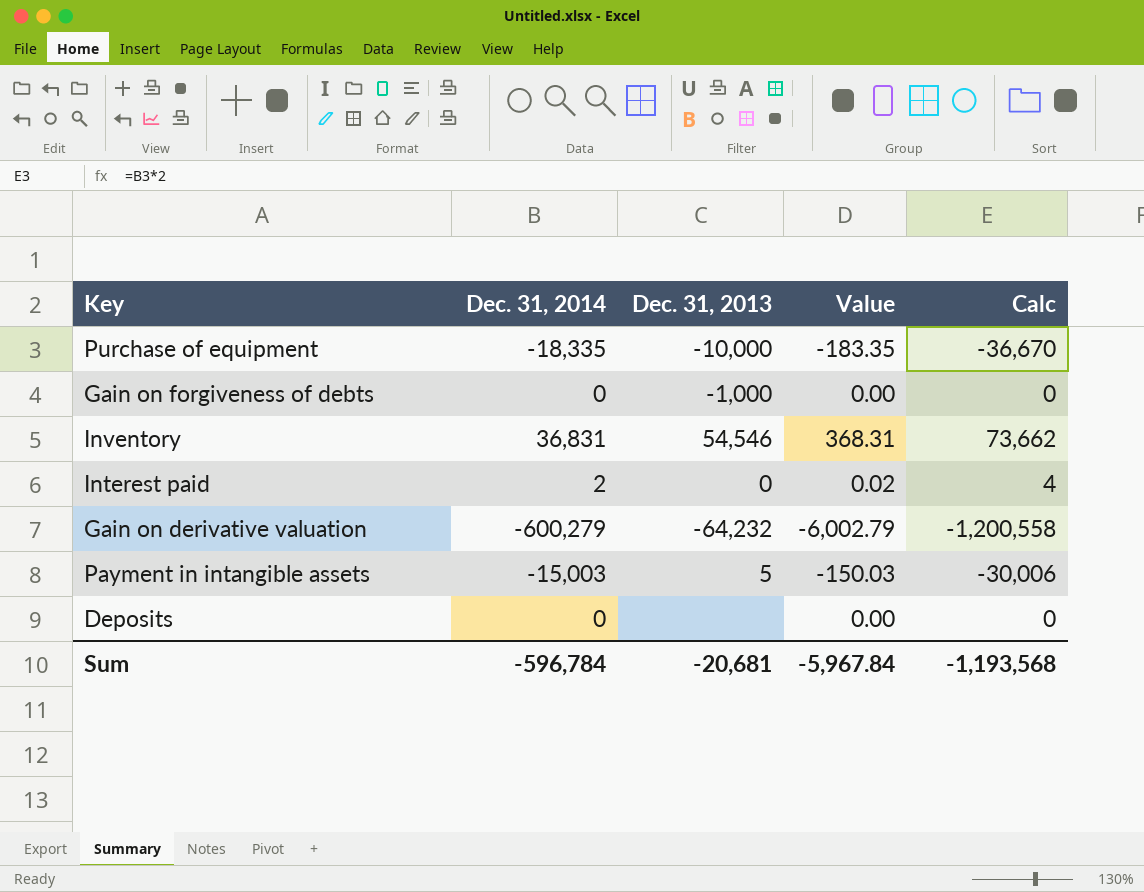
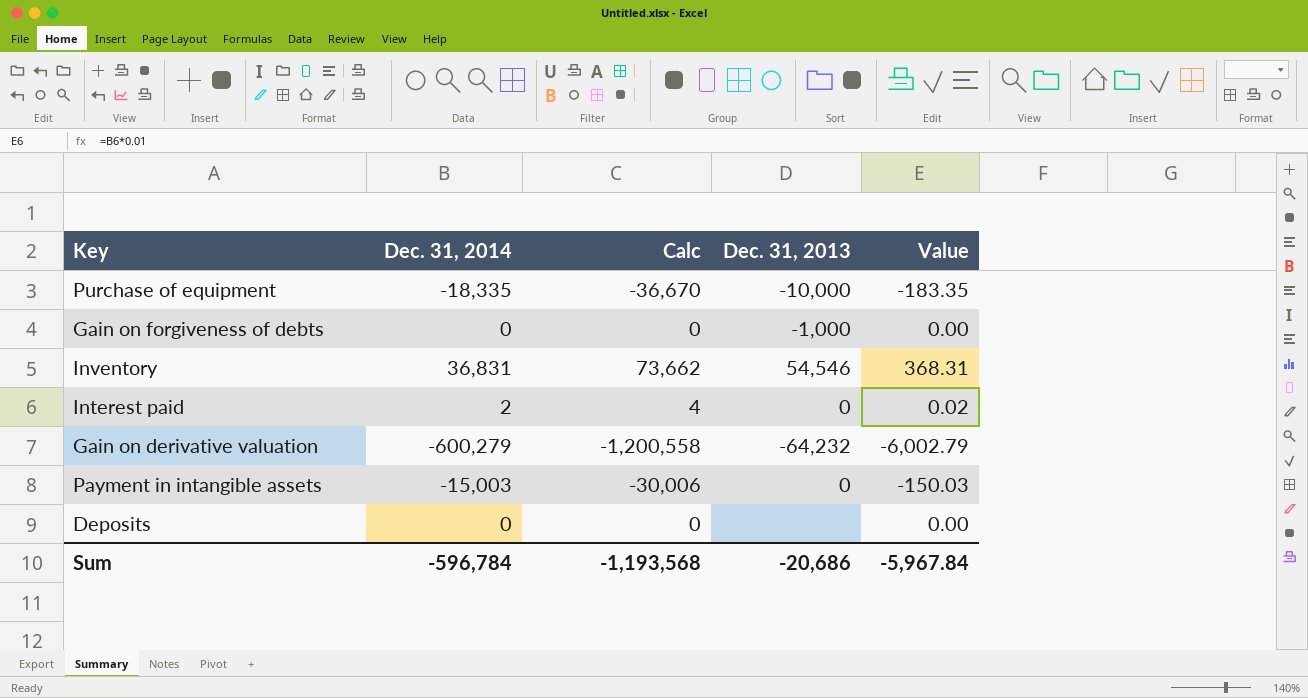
column Calc | position: 5 -> 3
Payment in intangible assets | Dec. 31, 2013: 5 -> 0
Sum | Dec. 31, 2013: -20,681 -> -20,686

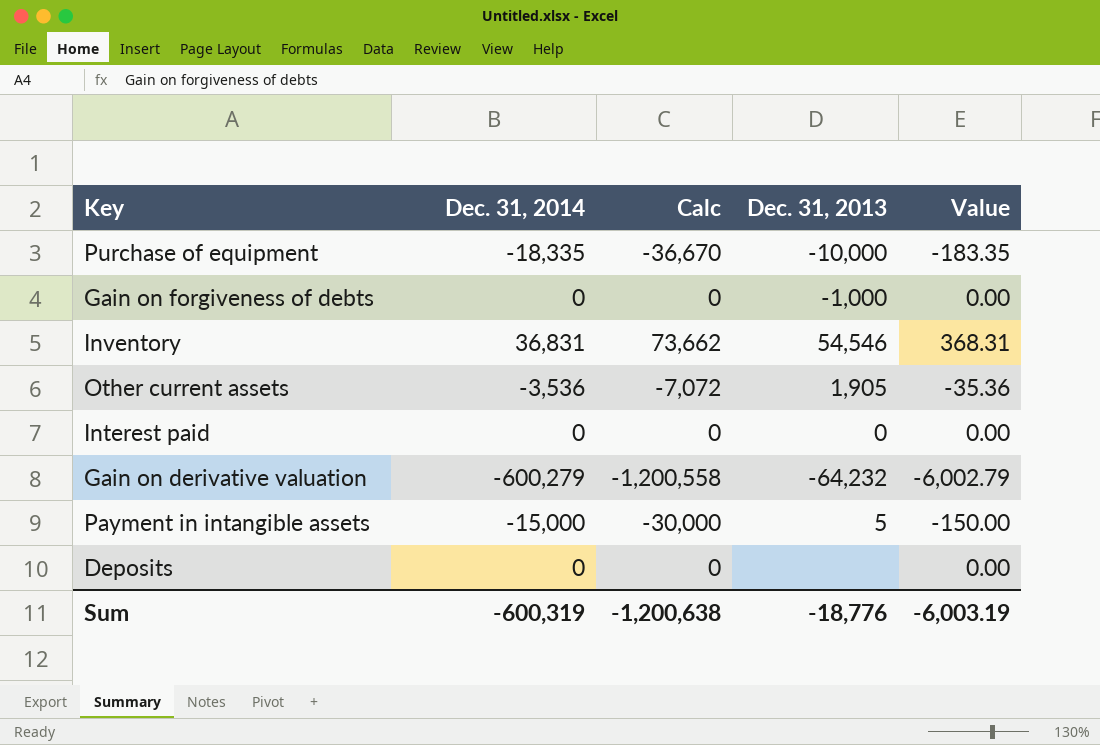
row Other current assets: none -> -3,536 | -7,072 | 1,905 | -35.36
Interest paid | Dec. 31, 2014: 2 -> 0
Interest paid | Calc: 4 -> 0
Interest paid | Value: 0.02 -> 0.00
Payment in intangible assets | Dec. 31, 2014: -15,003 -> -15,000
Payment in intangible assets | Calc: -30,006 -> -30,000
Payment in intangible assets | Dec. 31, 2013: 0 -> 5
Payment in intangible assets | Value: -150.03 -> -150.00
Sum | Dec. 31, 2014: -596,784 -> -600,319
Sum | Calc: -1,193,568 -> -1,200,638
Sum | Dec. 31, 2013: -20,686 -> -18,776
Sum | Value: -5,967.84 -> -6,003.19

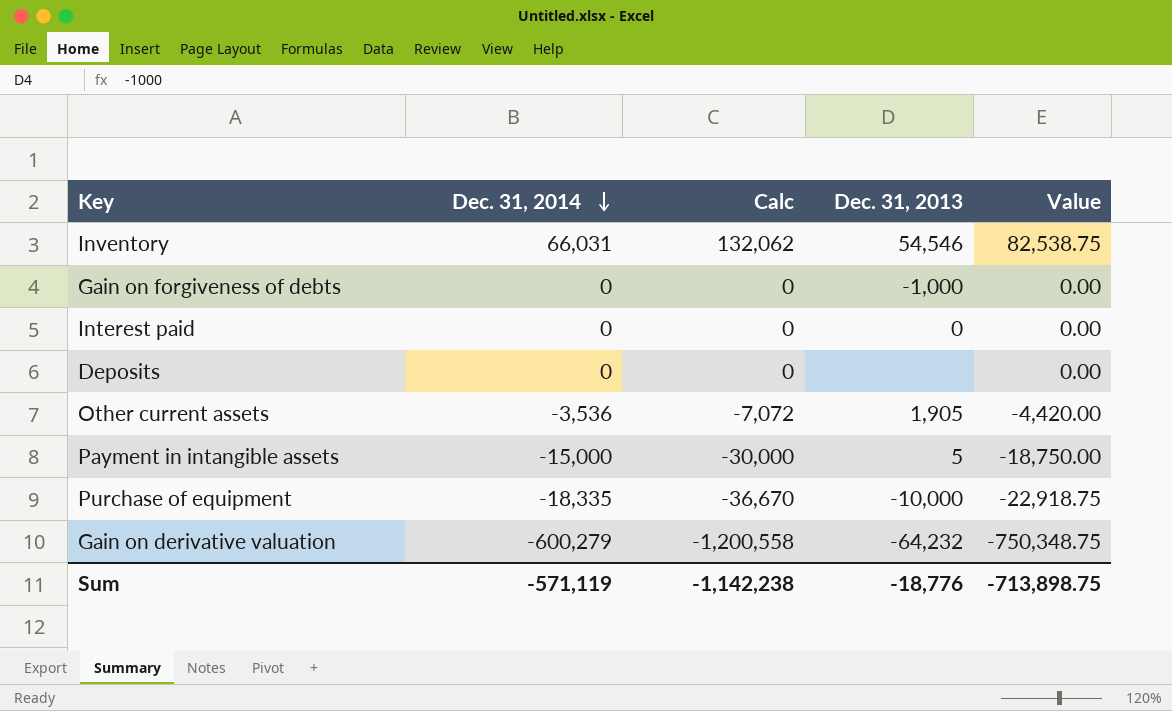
row order: none -> Dec. 31, 2014 descending
column Value | formula: [Dec. 31, 2014] * 0.01 -> [Dec. 31, 2014] * 1.25
Inventory | Dec. 31, 2014: 36,831 -> 66,031
Inventory | Calc: 73,662 -> 132,062
Sum | Dec. 31, 2014: -600,319 -> -571,119
Sum | Calc: -1,200,638 -> -1,142,238
Sum | Value: -6,003.19 -> -713,898.75

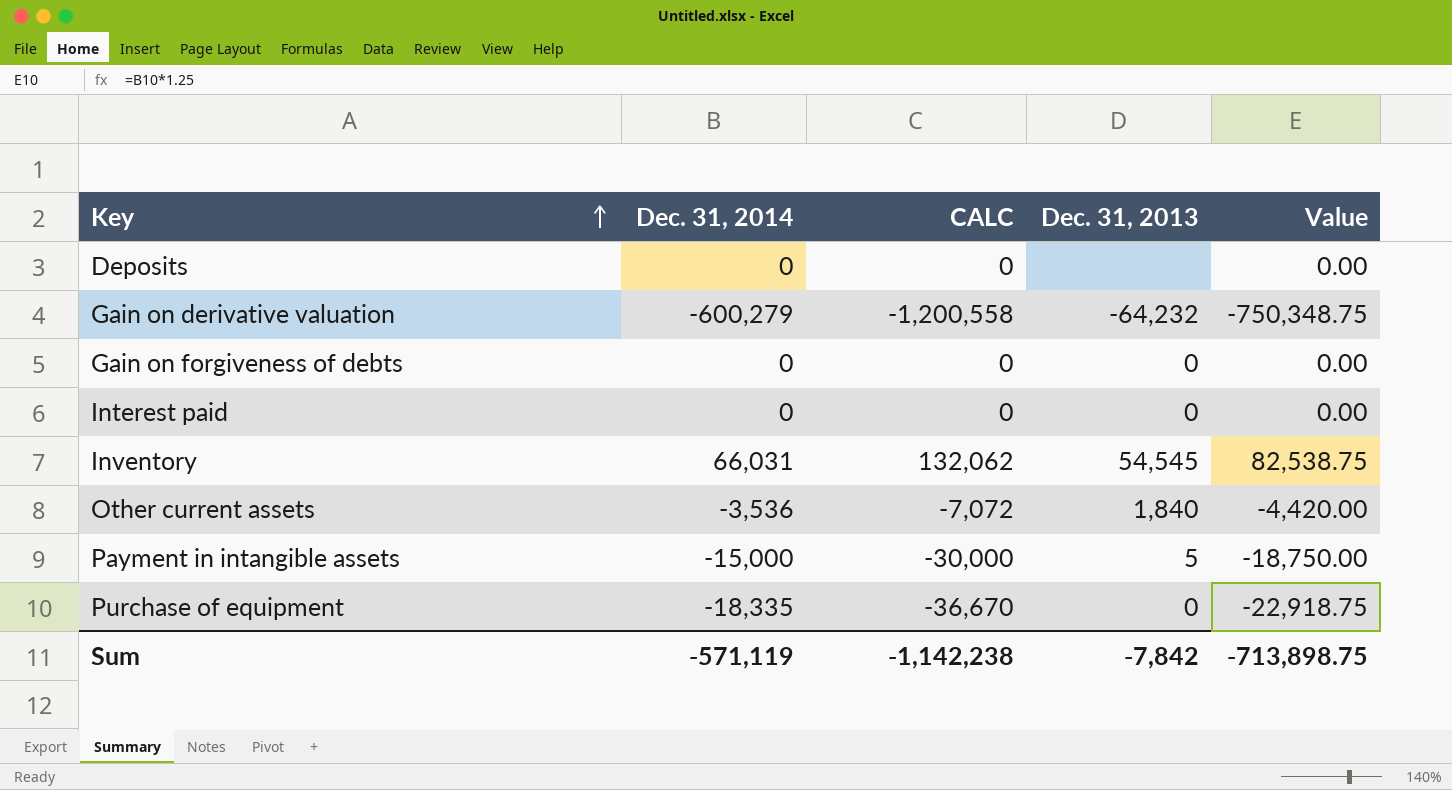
row order: Dec. 31, 2014 descending -> Key ascending
column name: Calc -> CALC
Gain on forgiveness of debts | Dec. 31, 2013: -1,000 -> 0
Inventory | Dec. 31, 2013: 54,546 -> 54,545
Other current assets | Dec. 31, 2013: 1,905 -> 1,840
Purchase of equipment | Dec. 31, 2013: -10,000 -> 0
Sum | Dec. 31, 2013: -18,776 -> -7,842

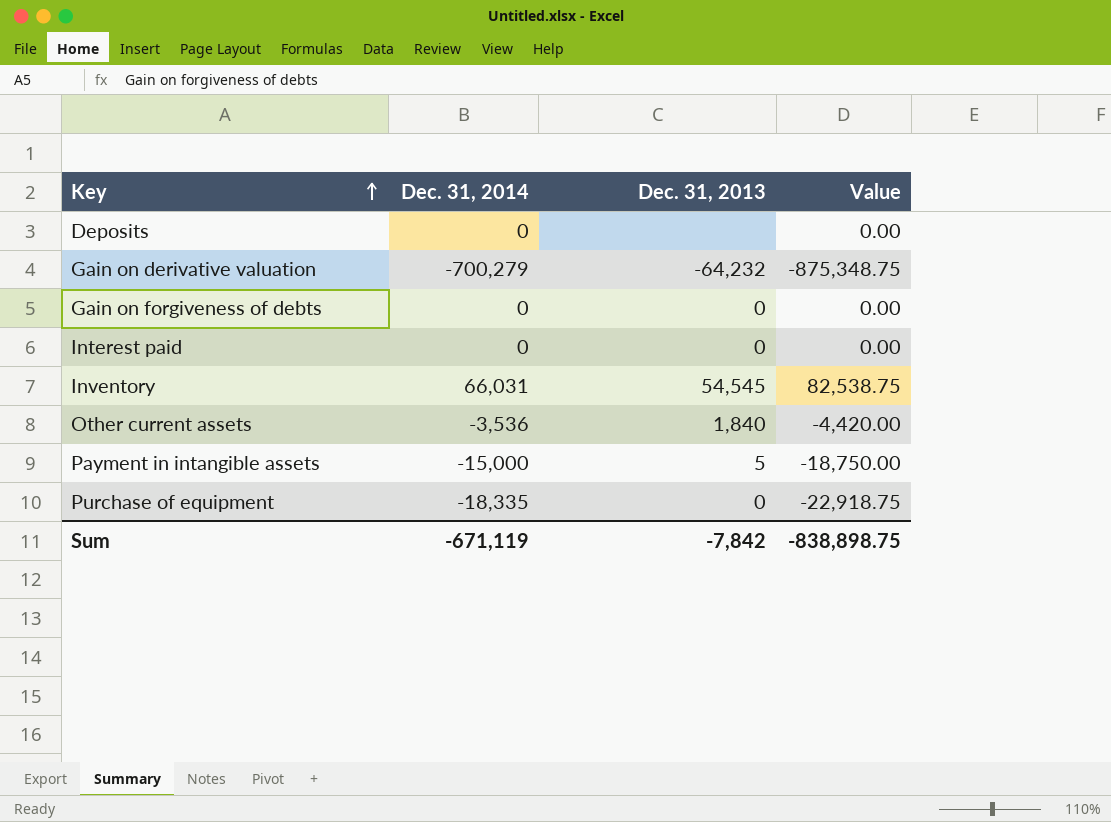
column CALC | formula: [Dec. 31, 2014] * 2 -> none
Gain on derivative valuation | Dec. 31, 2014: -600,279 -> -700,279
Gain on derivative valuation | Value: -750,348.75 -> -875,348.75
Sum | Dec. 31, 2014: -571,119 -> -671,119
Sum | Value: -713,898.75 -> -838,898.75

